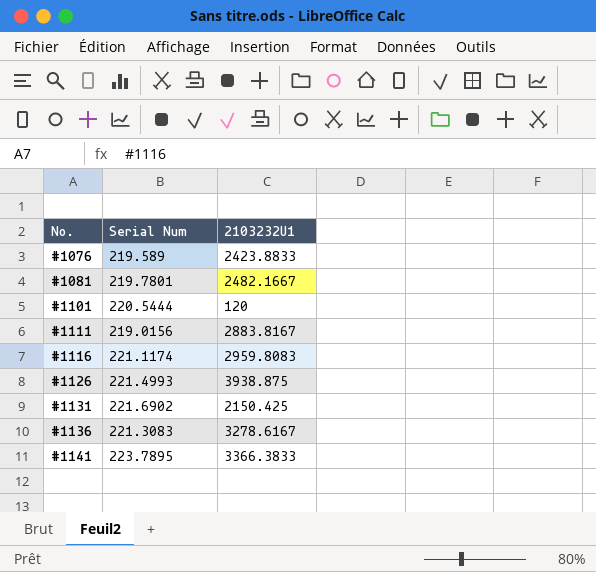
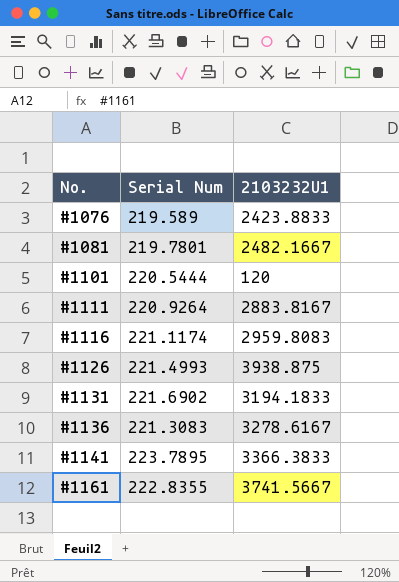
#1111 | Serial Num: 219.0156 -> 220.9264
#1131 | 2103232U1: 2150.425 -> 3194.1833
row #1161: none -> 222.8355 | 3741.5667

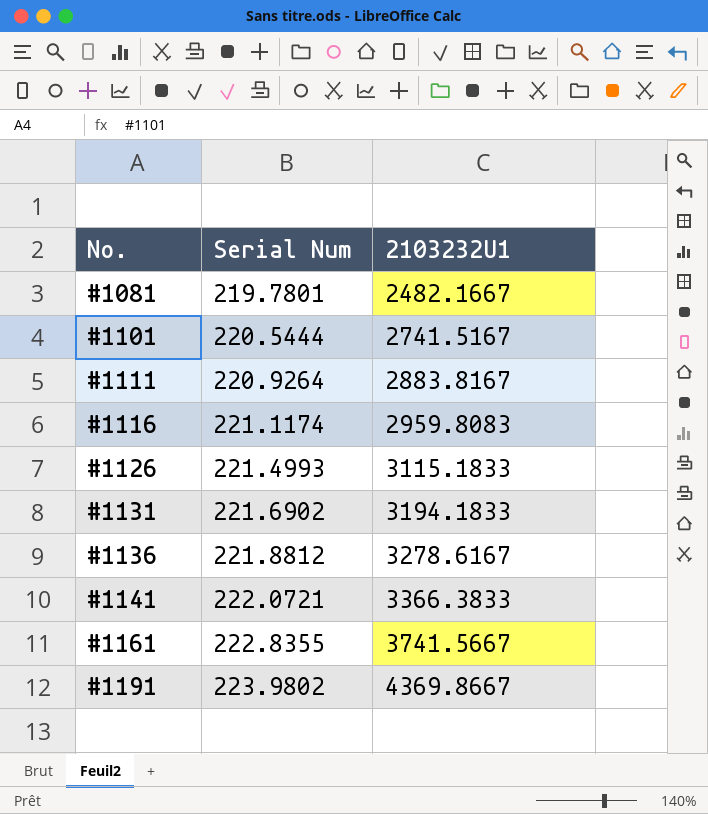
row #1076: 219.589 | 2423.8833 -> none
#1101 | 2103232U1: 120 -> 2741.5167
#1126 | 2103232U1: 3938.875 -> 3115.1833
#1136 | Serial Num: 221.3083 -> 221.8812
#1141 | Serial Num: 223.7895 -> 222.0721
row #1191: none -> 223.9802 | 4369.8667

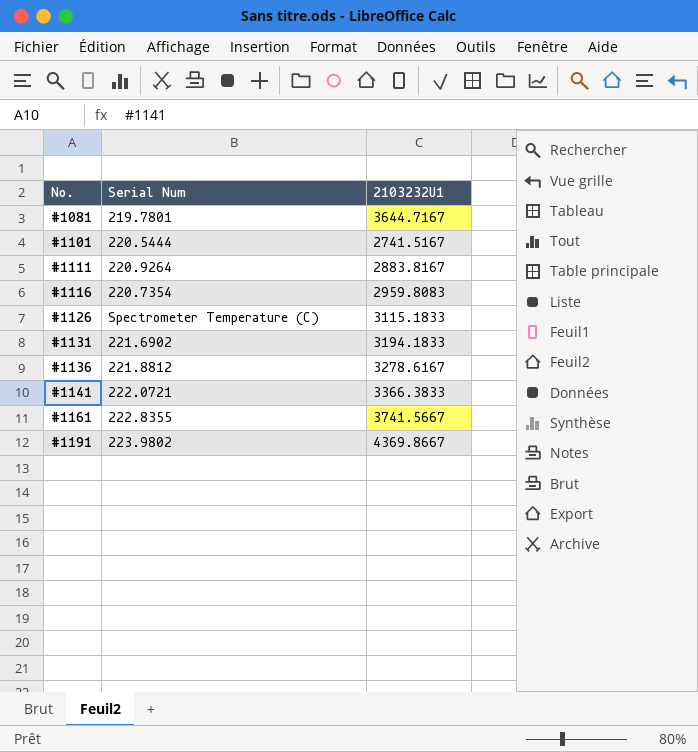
#1081 | 2103232U1: 2482.1667 -> 3644.7167
#1116 | Serial Num: 221.1174 -> 220.7354
#1126 | Serial Num: 221.4993 -> Spectrometer Temperature (C)

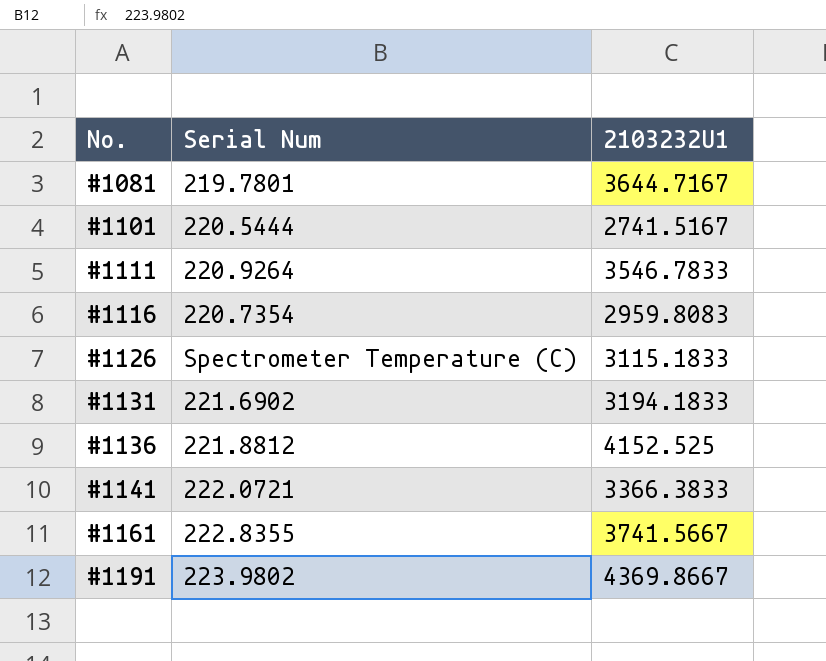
#1111 | 2103232U1: 2883.8167 -> 3546.7833
#1136 | 2103232U1: 3278.6167 -> 4152.525

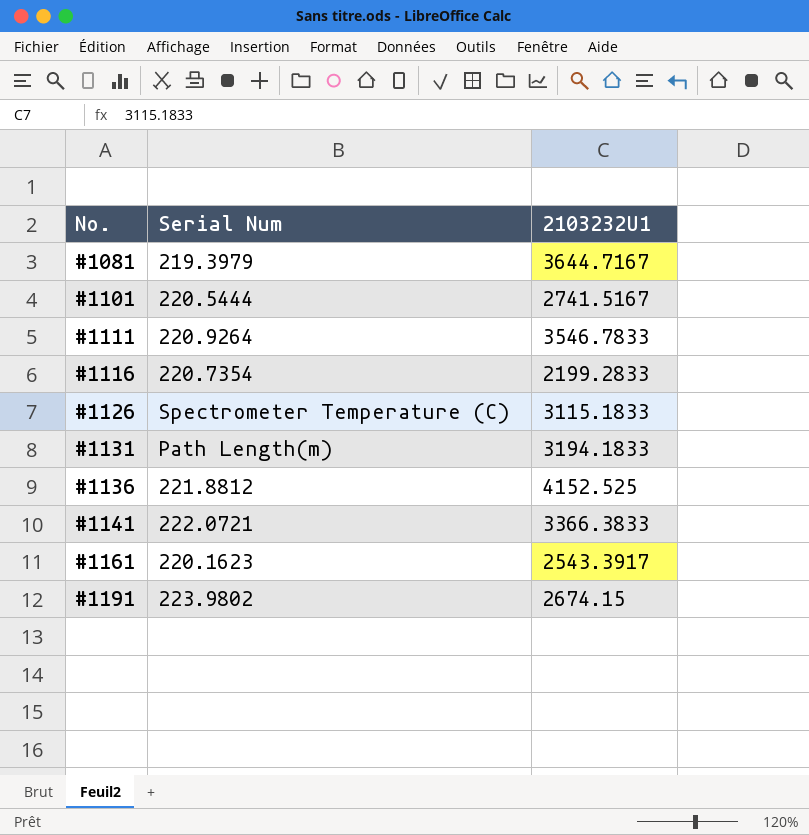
#1081 | Serial Num: 219.7801 -> 219.3979
#1116 | 2103232U1: 2959.8083 -> 2199.2833
#1131 | Serial Num: 221.6902 -> Path Length(m)
#1161 | Serial Num: 222.8355 -> 220.1623
#1161 | 2103232U1: 3741.5667 -> 2543.3917
#1191 | 2103232U1: 4369.8667 -> 2674.15

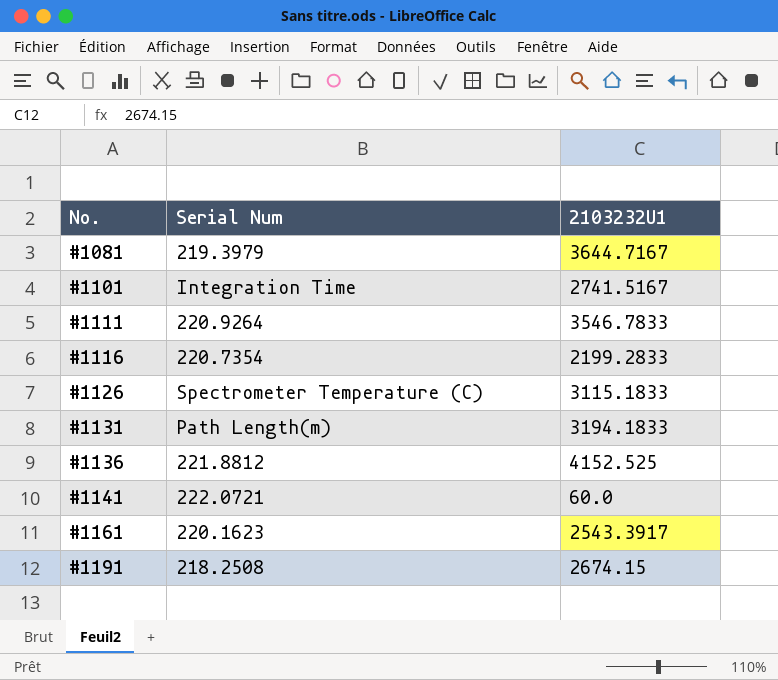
#1101 | Serial Num: 220.5444 -> Integration Time
#1141 | 2103232U1: 3366.3833 -> 60.0
#1191 | Serial Num: 223.9802 -> 218.2508

